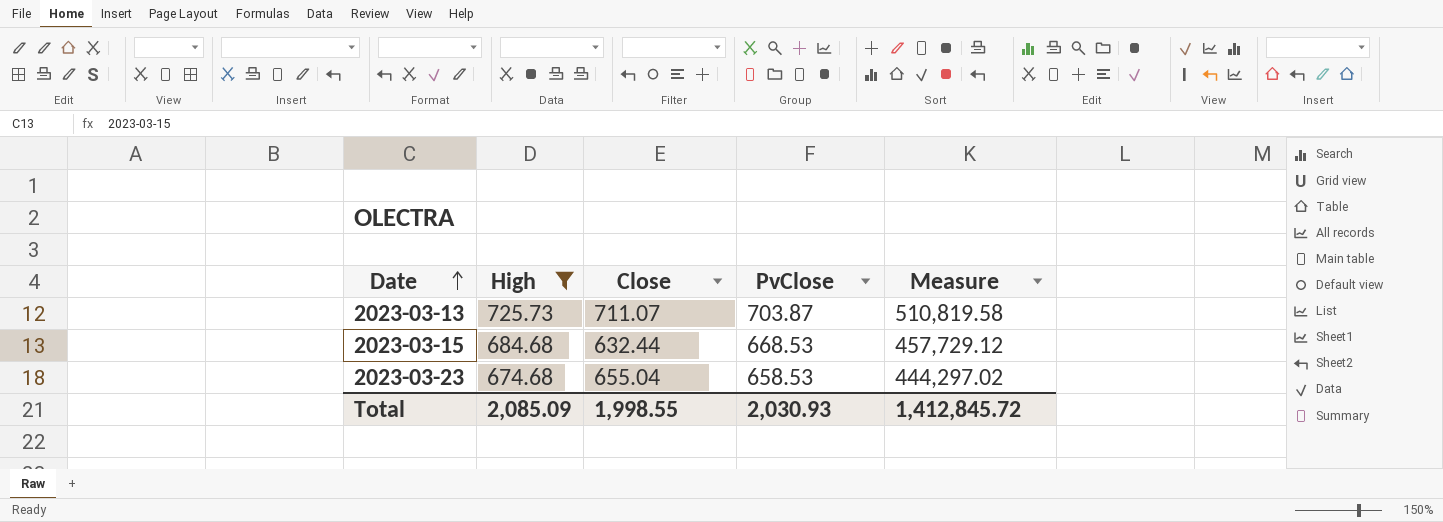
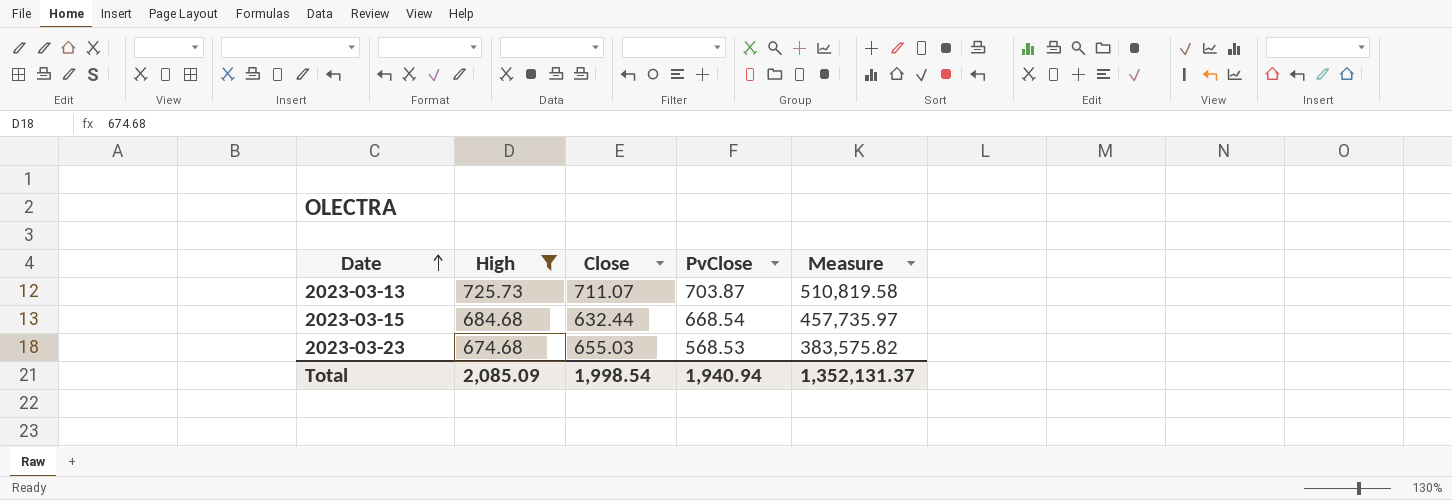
2023-03-15 | PvClose: 668.53 -> 668.54
2023-03-15 | Measure: 457,729.12 -> 457,735.97
2023-03-23 | Close: 655.04 -> 655.03
2023-03-23 | PvClose: 658.53 -> 568.53
2023-03-23 | Measure: 444,297.02 -> 383,575.82
Total | Close: 1,998.55 -> 1,998.54
Total | PvClose: 2,030.93 -> 1,940.94
Total | Measure: 1,412,845.72 -> 1,352,131.37

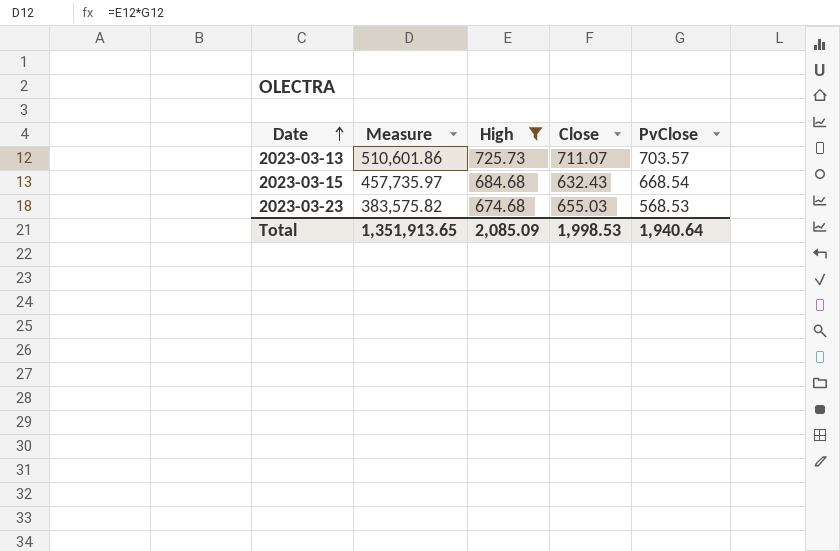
column Measure | position: 5 -> 2
2023-03-13 | Measure: 510,819.58 -> 510,601.86
2023-03-13 | PvClose: 703.87 -> 703.57
2023-03-15 | Close: 632.44 -> 632.43
Total | Measure: 1,352,131.37 -> 1,351,913.65
Total | Close: 1,998.54 -> 1,998.53
Total | PvClose: 1,940.94 -> 1,940.64

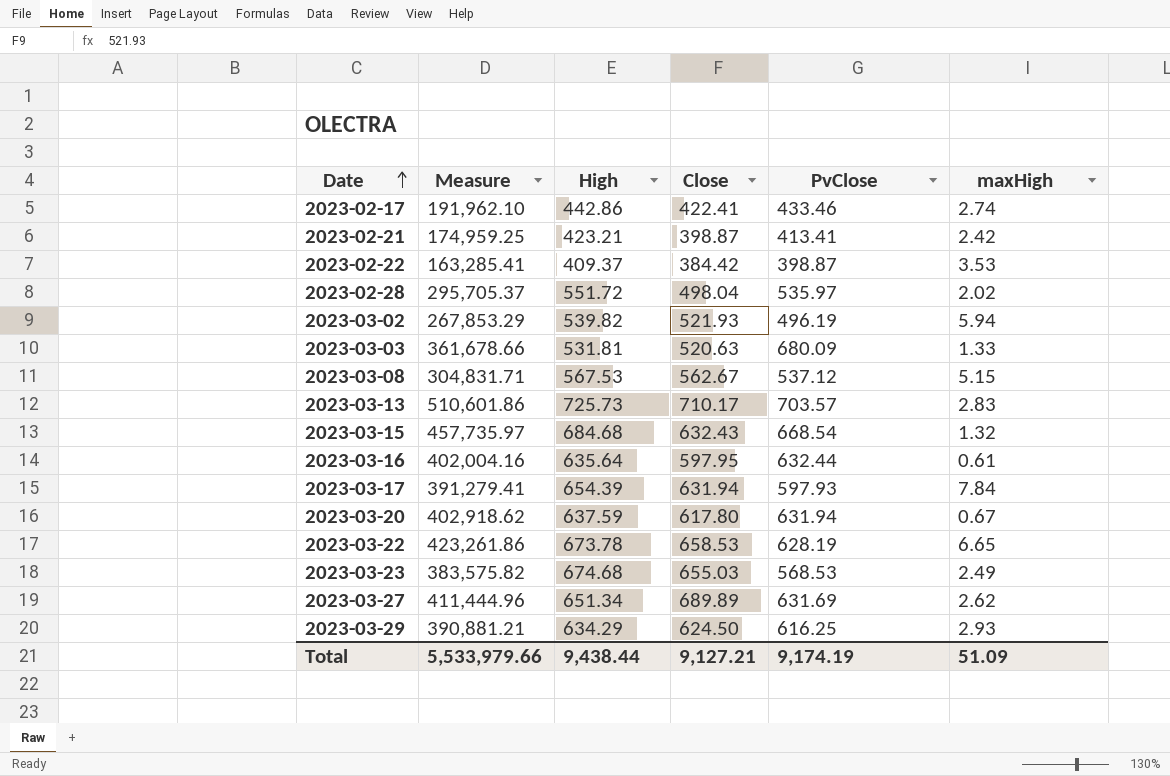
filter: High >= 674.68 -> none
column maxHigh | position: none -> 6
2023-03-13 | Close: 711.07 -> 710.17
Total | Measure: 1,351,913.65 -> 5,533,979.66
Total | High: 2,085.09 -> 9,438.44
Total | Close: 1,998.53 -> 9,127.21
Total | PvClose: 1,940.64 -> 9,174.19

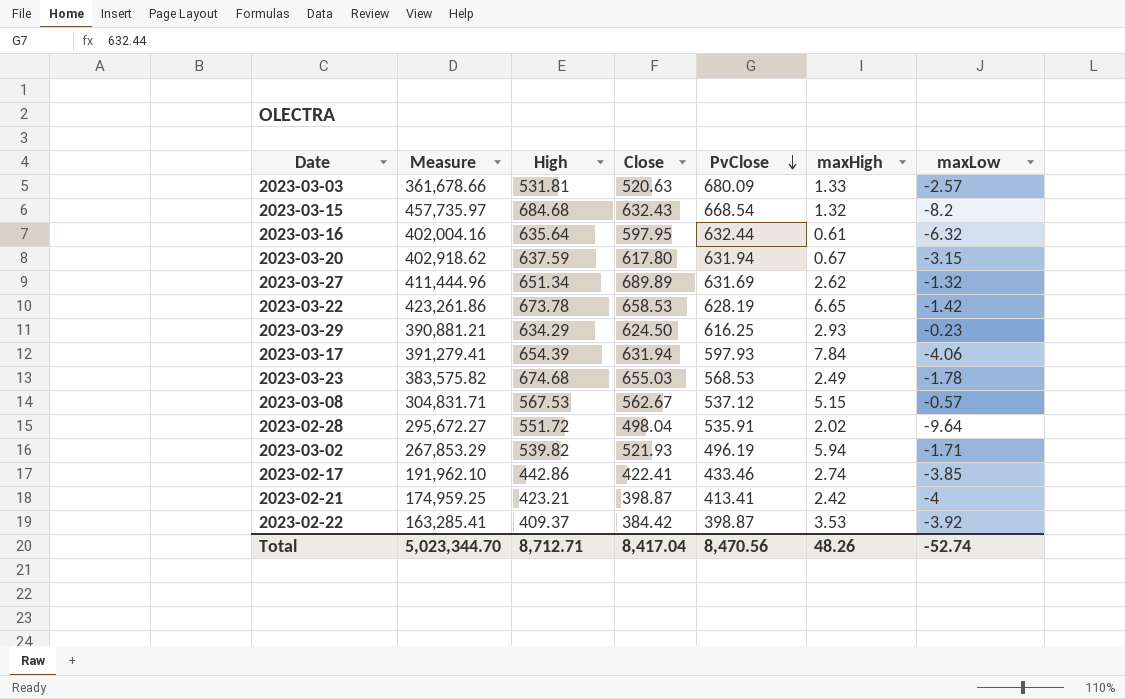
row order: Date ascending -> PvClose descending
column maxLow | position: none -> 7
row 2023-03-13: 510,601.86 | 725.73 | 710.17 | 703.57 | 2.83 -> none
2023-02-28 | Measure: 295,705.37 -> 295,672.27
2023-02-28 | PvClose: 535.97 -> 535.91
Total | Measure: 5,533,979.66 -> 5,023,344.70
Total | High: 9,438.44 -> 8,712.71
Total | Close: 9,127.21 -> 8,417.04
Total | PvClose: 9,174.19 -> 8,470.56
Total | maxHigh: 51.09 -> 48.26

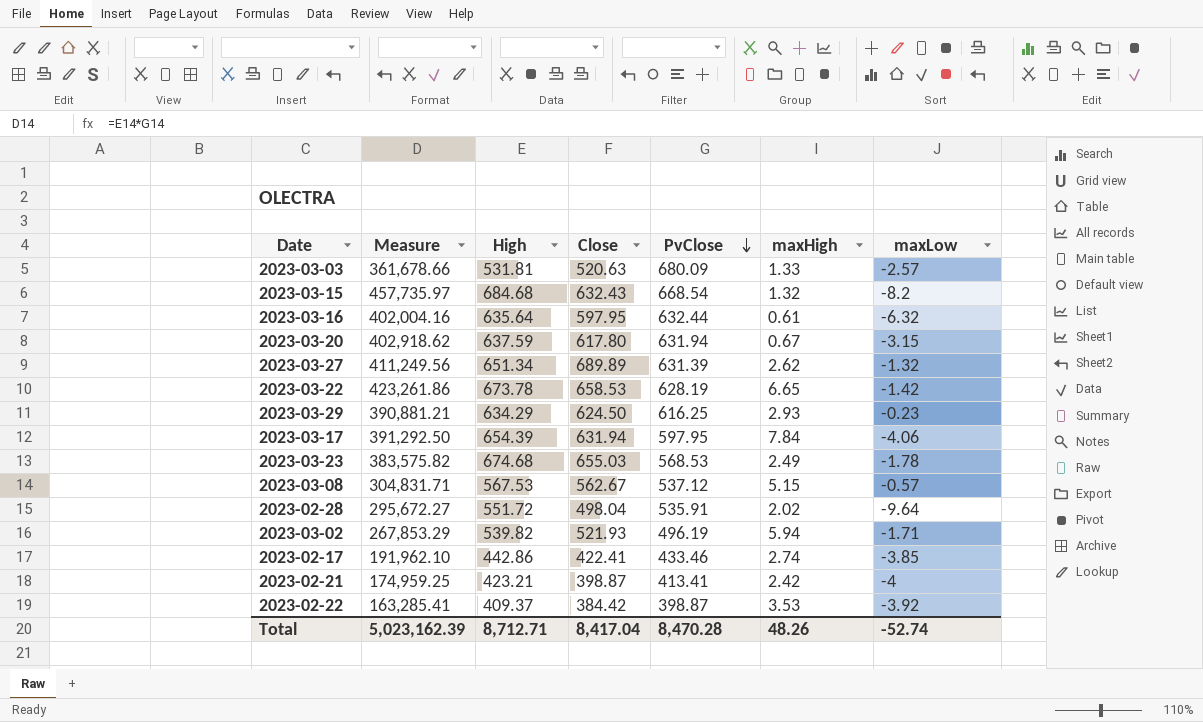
2023-03-27 | Measure: 411,444.96 -> 411,249.56
2023-03-27 | PvClose: 631.69 -> 631.39
2023-03-17 | Measure: 391,279.41 -> 391,292.50
2023-03-17 | PvClose: 597.93 -> 597.95
Total | Measure: 5,023,344.70 -> 5,023,162.39
Total | PvClose: 8,470.56 -> 8,470.28

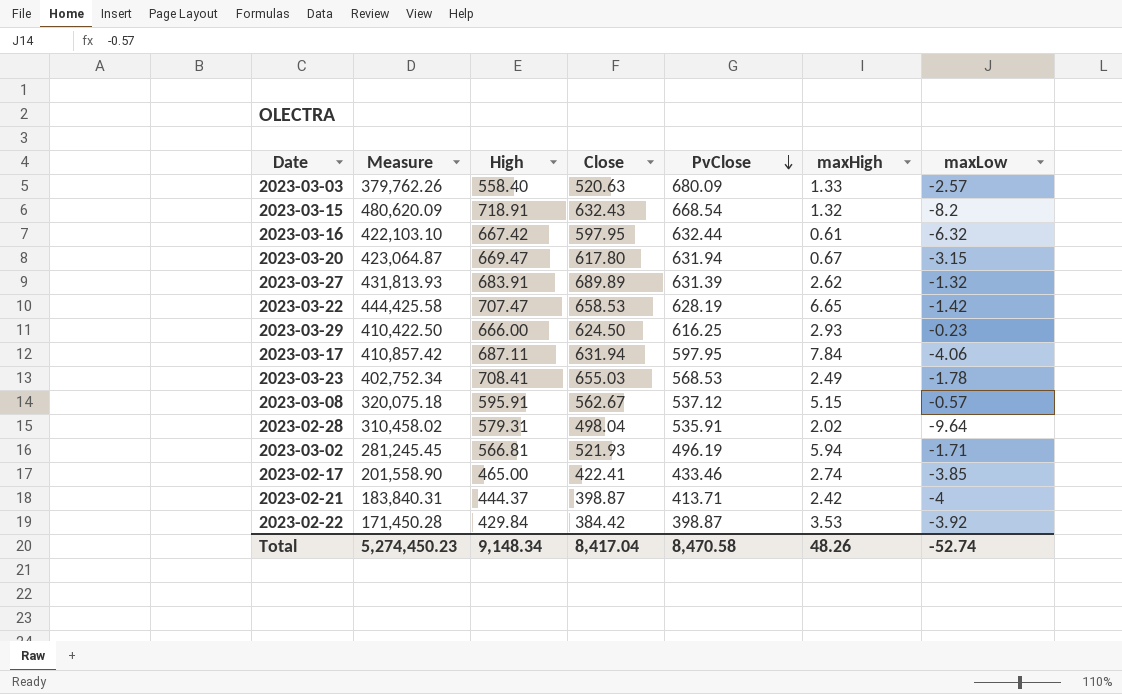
2023-03-03 | Measure: 361,678.66 -> 379,762.26
2023-03-03 | High: 531.81 -> 558.40
2023-03-15 | Measure: 457,735.97 -> 480,620.09
2023-03-15 | High: 684.68 -> 718.91
2023-03-16 | Measure: 402,004.16 -> 422,103.10
2023-03-16 | High: 635.64 -> 667.42
2023-03-20 | Measure: 402,918.62 -> 423,064.87
2023-03-20 | High: 637.59 -> 669.47
2023-03-27 | Measure: 411,249.56 -> 431,813.93
2023-03-27 | High: 651.34 -> 683.91
2023-03-22 | Measure: 423,261.86 -> 444,425.58
2023-03-22 | High: 673.78 -> 707.47
2023-03-29 | Measure: 390,881.21 -> 410,422.50
2023-03-29 | High: 634.29 -> 666.00
2023-03-17 | Measure: 391,292.50 -> 410,857.42
2023-03-17 | High: 654.39 -> 687.11
2023-03-23 | Measure: 383,575.82 -> 402,752.34
2023-03-23 | High: 674.68 -> 708.41
2023-03-08 | Measure: 304,831.71 -> 320,075.18
2023-03-08 | High: 567.53 -> 595.91
2023-02-28 | Measure: 295,672.27 -> 310,458.02
2023-02-28 | High: 551.72 -> 579.31
2023-03-02 | Measure: 267,853.29 -> 281,245.45
2023-03-02 | High: 539.82 -> 566.81
2023-02-17 | Measure: 191,962.10 -> 201,558.90
2023-02-17 | High: 442.86 -> 465.00
2023-02-21 | Measure: 174,959.25 -> 183,840.31
2023-02-21 | High: 423.21 -> 444.37
2023-02-21 | PvClose: 413.41 -> 413.71
2023-02-22 | Measure: 163,285.41 -> 171,450.28
2023-02-22 | High: 409.37 -> 429.84
Total | Measure: 5,023,162.39 -> 5,274,450.23
Total | High: 8,712.71 -> 9,148.34
Total | PvClose: 8,470.28 -> 8,470.58

